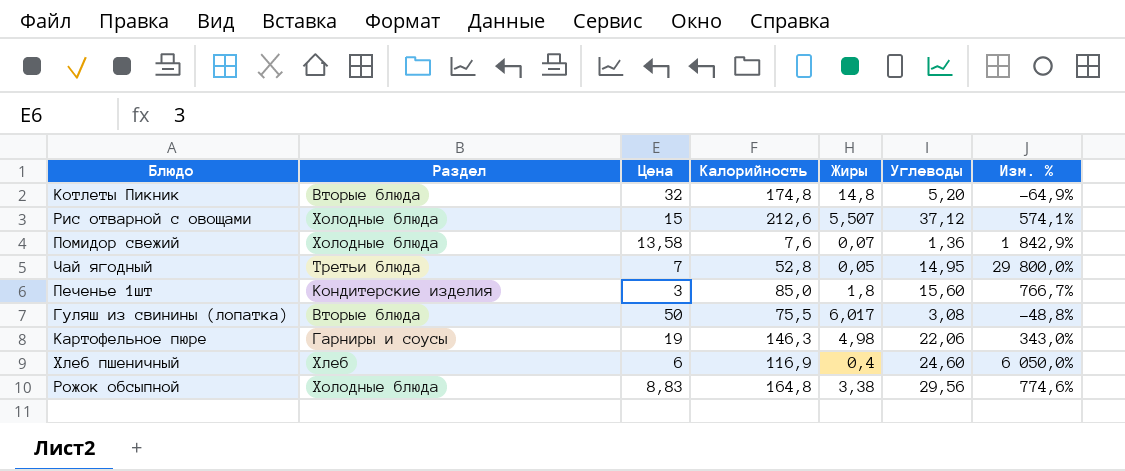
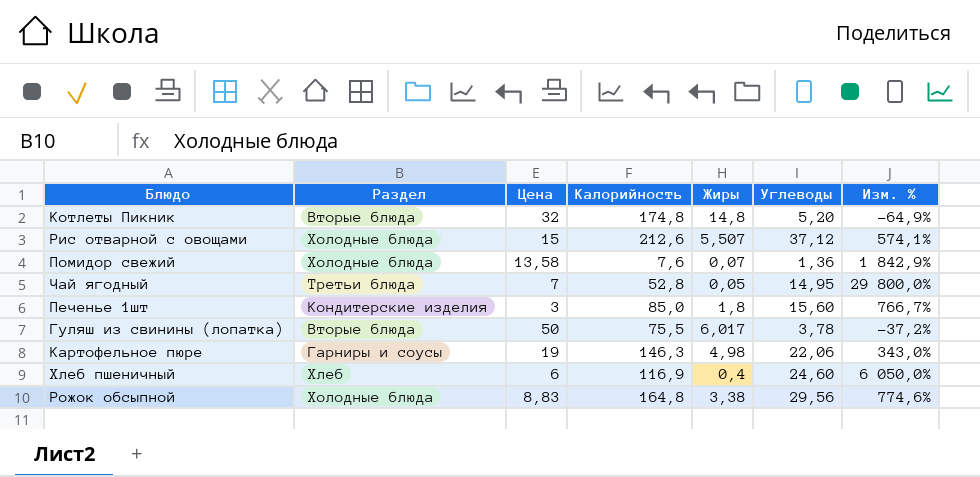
Гуляш из свинины (лопатка) | Углеводы: 3,08 -> 3,78
Гуляш из свинины (лопатка) | Изм. %: -48,8% -> -37,2%

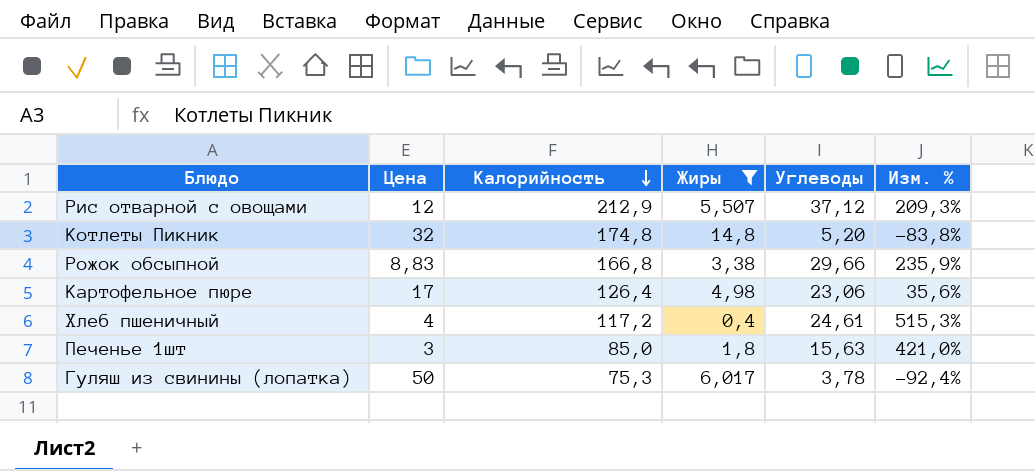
filter: none -> Жиры >= 0,4
row order: none -> Калорийность descending
column Раздел | position: 2 -> none
column Изм. % | formula: ([Углеводы] - [Жиры]) / [Жиры] -> ([Углеводы] - [Цена]) / [Цена]
Рис отварной с овощами | Цена: 15 -> 12
Рис отварной с овощами | Калорийность: 212,6 -> 212,9
Рожок обсыпной | Калорийность: 164,8 -> 166,8
Рожок обсыпной | Углеводы: 29,56 -> 29,66
Картофельное пюре | Цена: 19 -> 17
Картофельное пюре | Калорийность: 146,3 -> 126,4
Картофельное пюре | Углеводы: 22,06 -> 23,06
Хлеб пшеничный | Цена: 6 -> 4
Хлеб пшеничный | Калорийность: 116,9 -> 117,2
Хлеб пшеничный | Углеводы: 24,60 -> 24,61
Печенье 1шт | Углеводы: 15,60 -> 15,63
Гуляш из свинины (лопатка) | Калорийность: 75,5 -> 75,3

